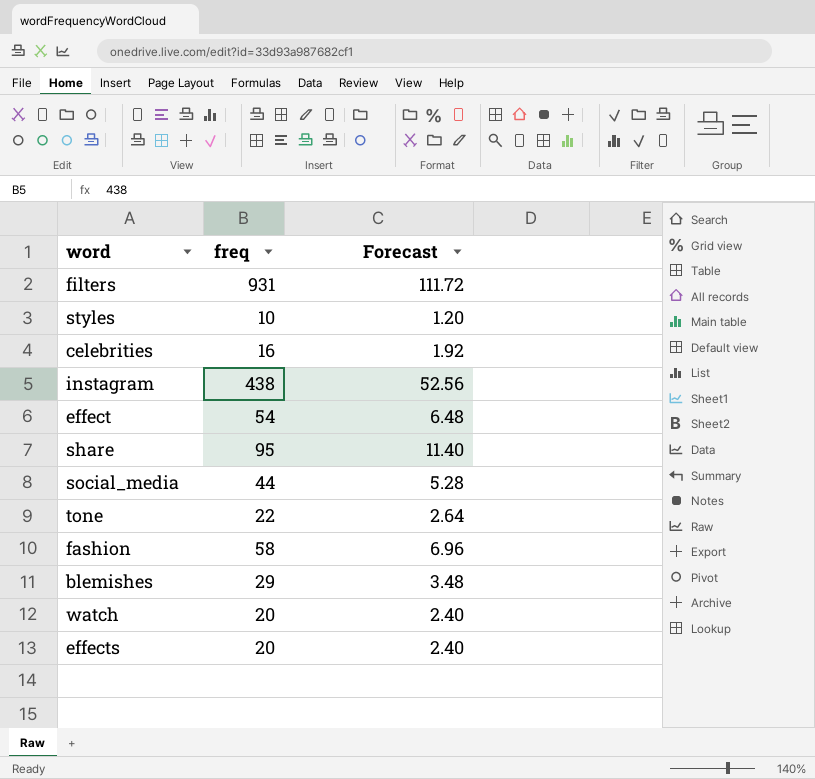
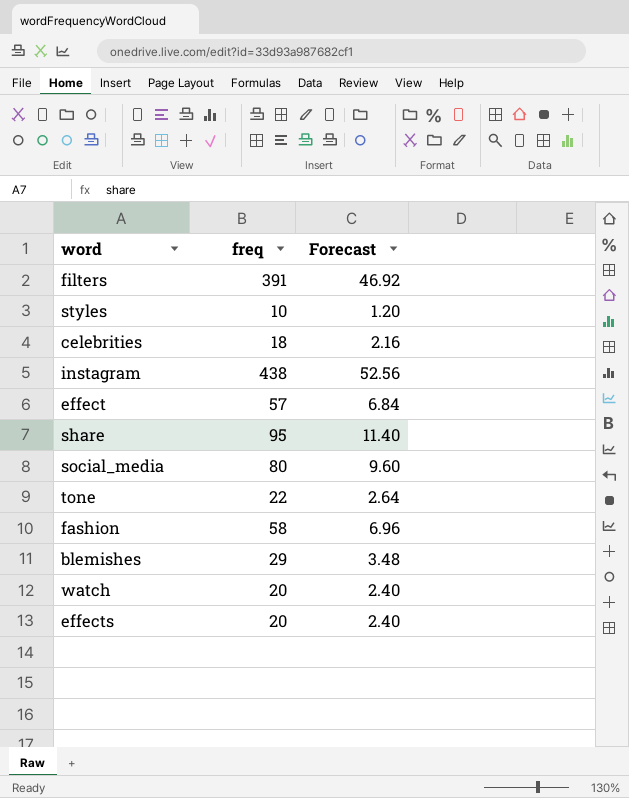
filters | freq: 931 -> 391
filters | Forecast: 111.72 -> 46.92
celebrities | freq: 16 -> 18
celebrities | Forecast: 1.92 -> 2.16
effect | freq: 54 -> 57
effect | Forecast: 6.48 -> 6.84
social_media | freq: 44 -> 80
social_media | Forecast: 5.28 -> 9.60

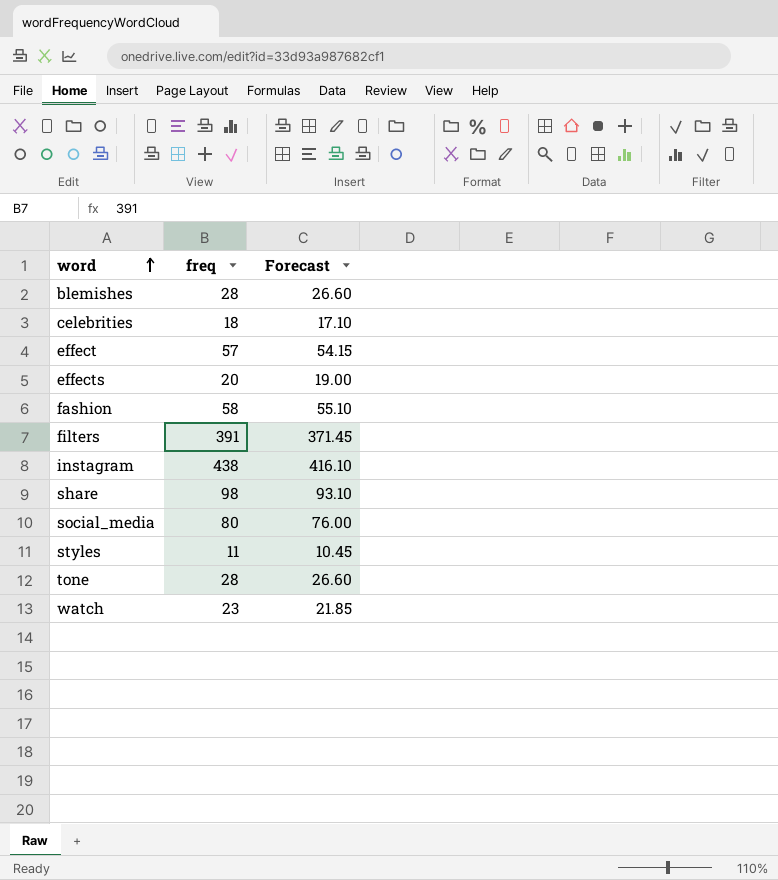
row order: none -> word ascending
column Forecast | formula: [freq] * 0.12 -> [freq] * 0.95
blemishes | freq: 29 -> 28
share | freq: 95 -> 98
styles | freq: 10 -> 11
tone | freq: 22 -> 28
watch | freq: 20 -> 23

